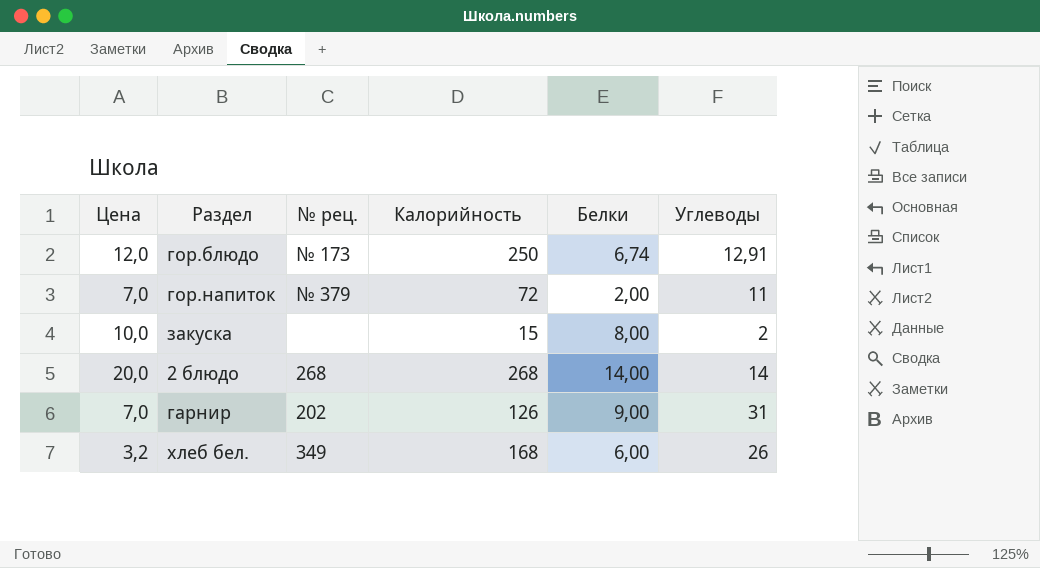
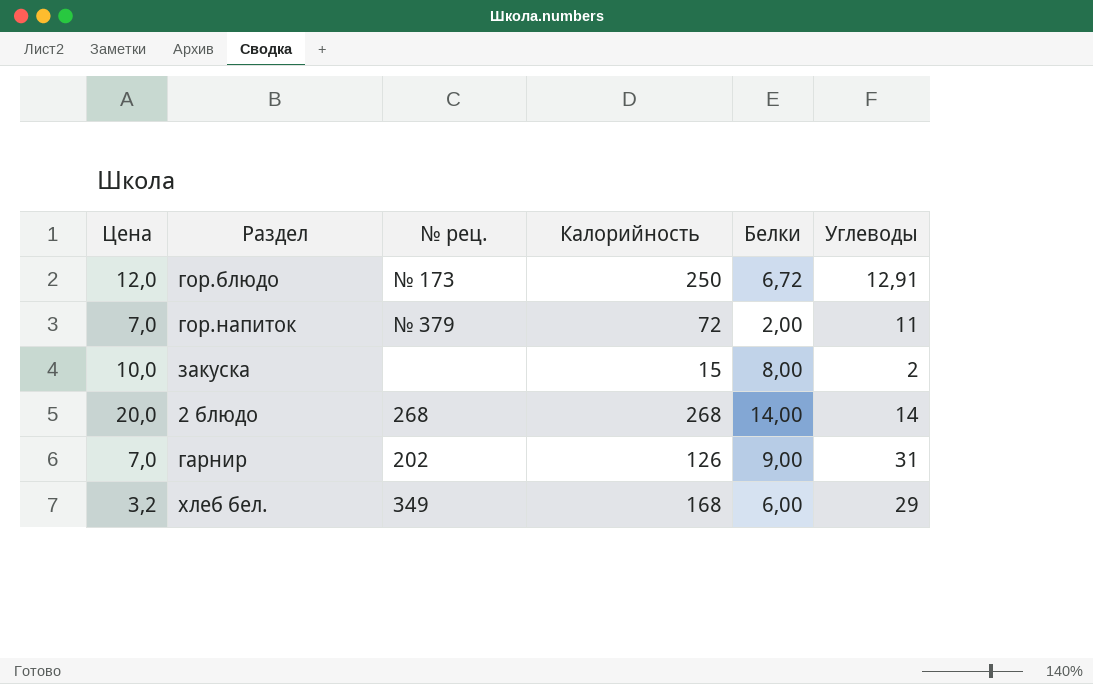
гор.блюдо | Белки: 6,74 -> 6,72
хлеб бел. | Углеводы: 26 -> 29

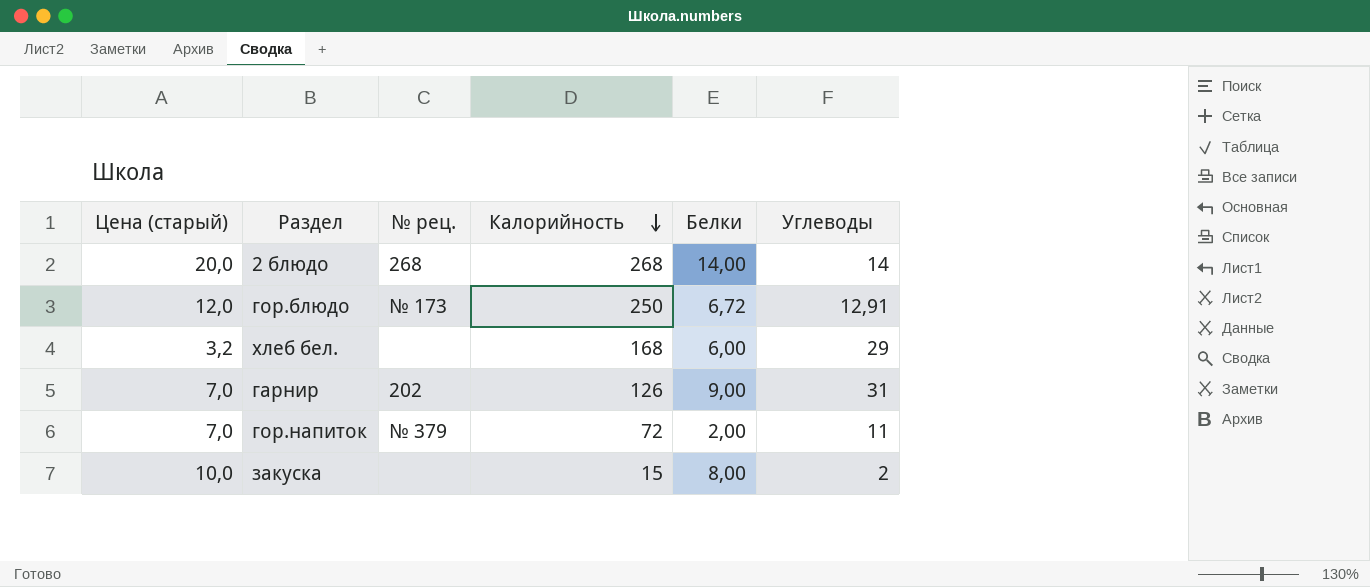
row order: none -> Калорийность descending
column name: Цена -> Цена (старый)
хлеб бел. | № рец.: 349 -> none

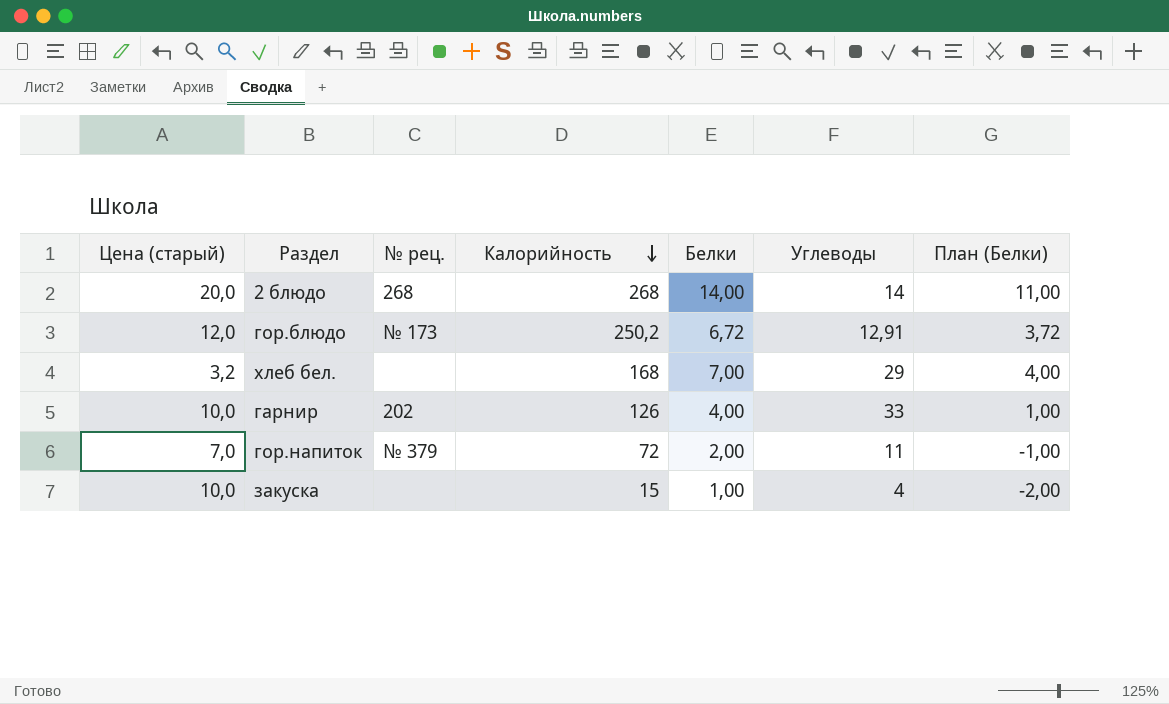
column План (Белки) | formula: none -> [Белки] - 3
гор.блюдо | Калорийность: 250 -> 250,2
хлеб бел. | Белки: 6,00 -> 7,00
гарнир | Цена (старый): 7,0 -> 10,0
гарнир | Белки: 9,00 -> 4,00
гарнир | Углеводы: 31 -> 33
закуска | Белки: 8,00 -> 1,00
закуска | Углеводы: 2 -> 4

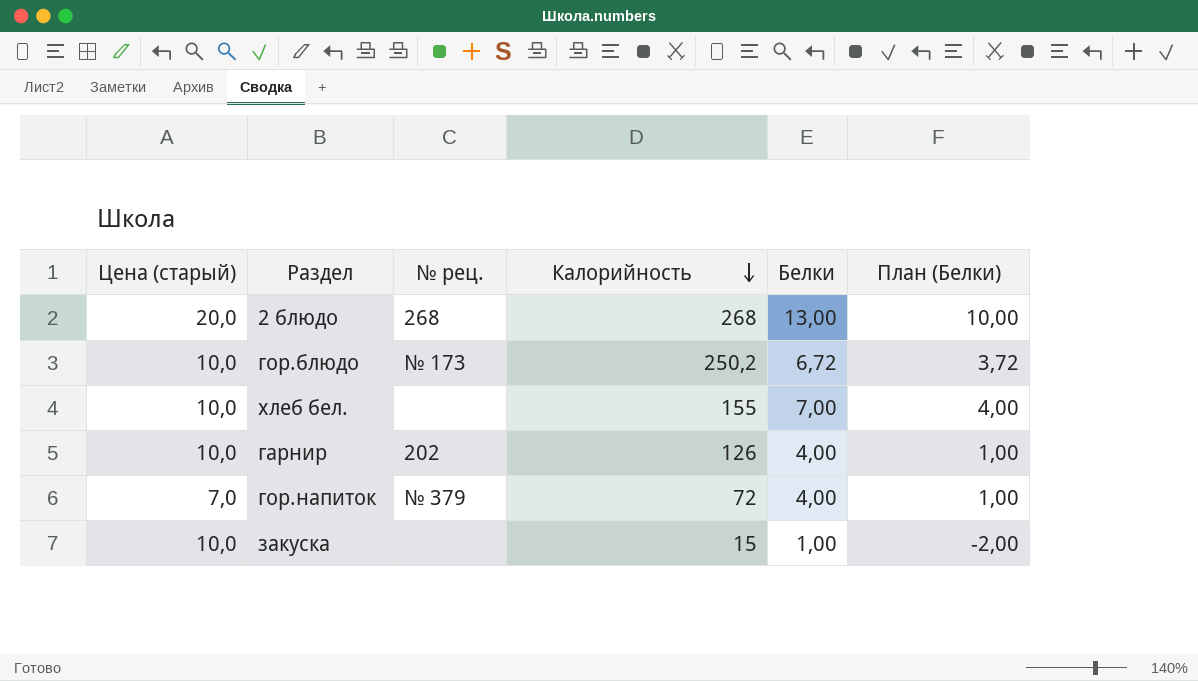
column Углеводы | position: 6 -> none
2 блюдо | Белки: 14,00 -> 13,00
2 блюдо | План (Белки): 11,00 -> 10,00
гор.блюдо | Цена (старый): 12,0 -> 10,0
хлеб бел. | Цена (старый): 3,2 -> 10,0
хлеб бел. | Калорийность: 168 -> 155
гор.напиток | Белки: 2,00 -> 4,00
гор.напиток | План (Белки): -1,00 -> 1,00

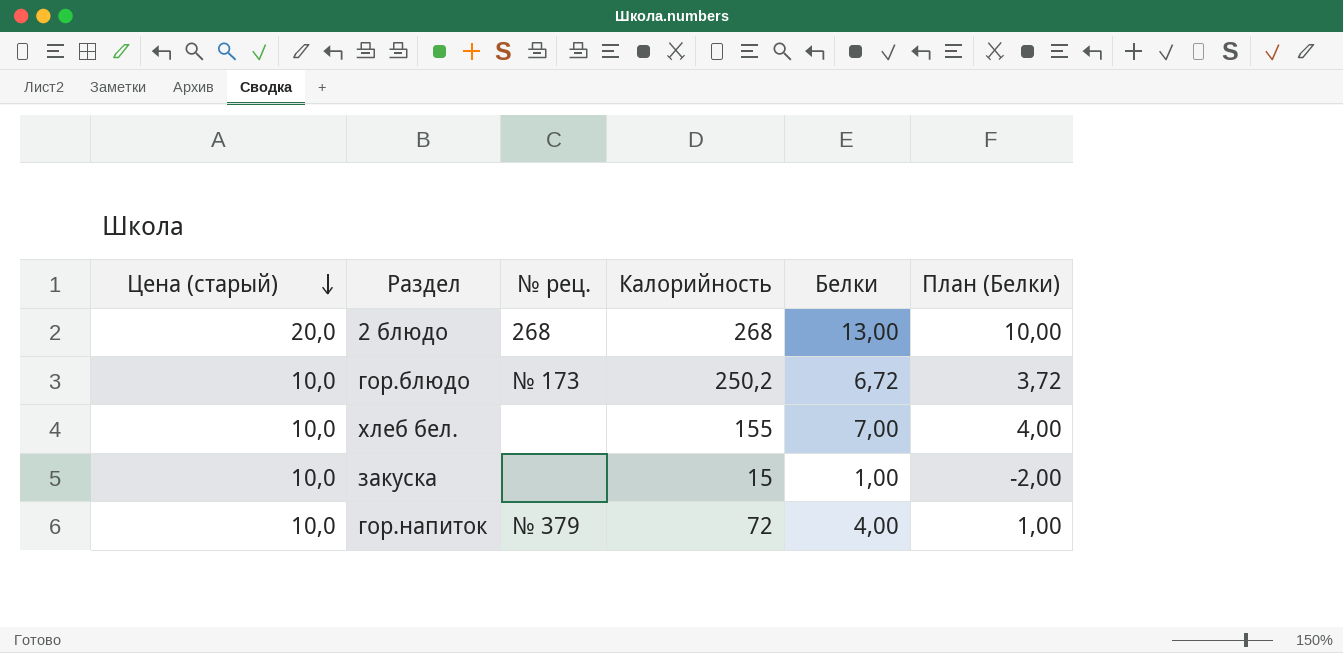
row order: Калорийность descending -> Цена (старый) descending
row гарнир: 10,0 | 202 | 126 | 4,00 | 1,00 -> none
гор.напиток | Цена (старый): 7,0 -> 10,0

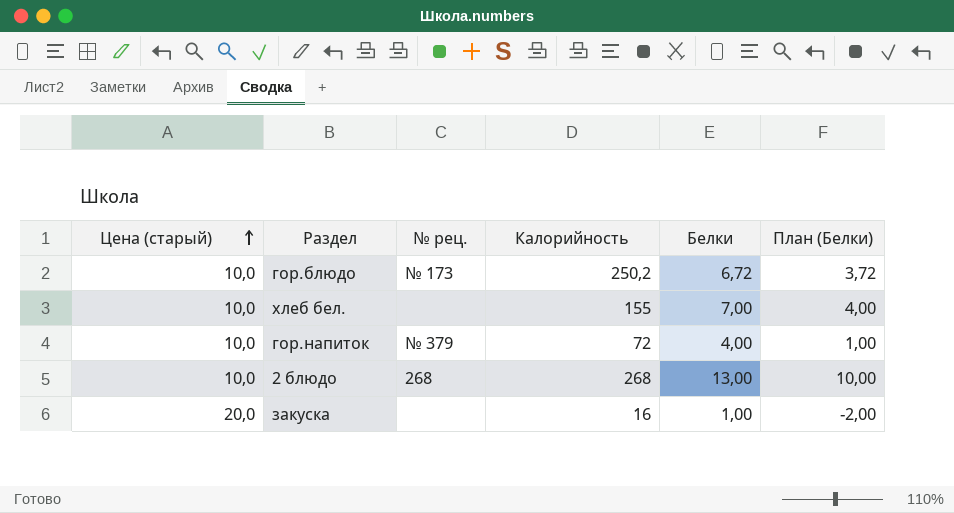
row order: Цена (старый) descending -> Цена (старый) ascending
2 блюдо | Цена (старый): 20,0 -> 10,0
закуска | Цена (старый): 10,0 -> 20,0
закуска | Калорийность: 15 -> 16

